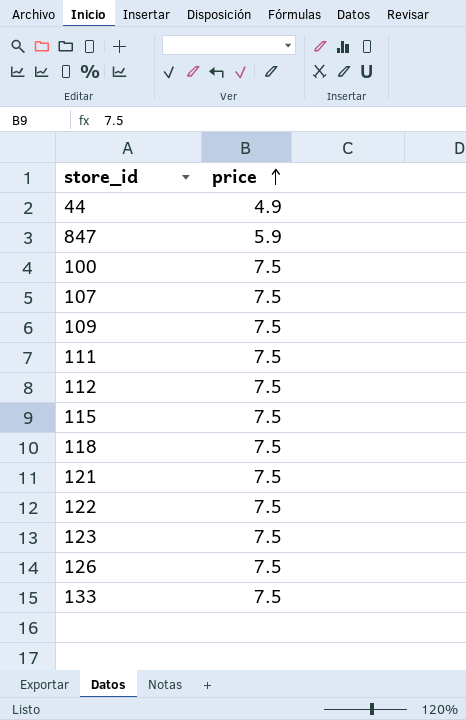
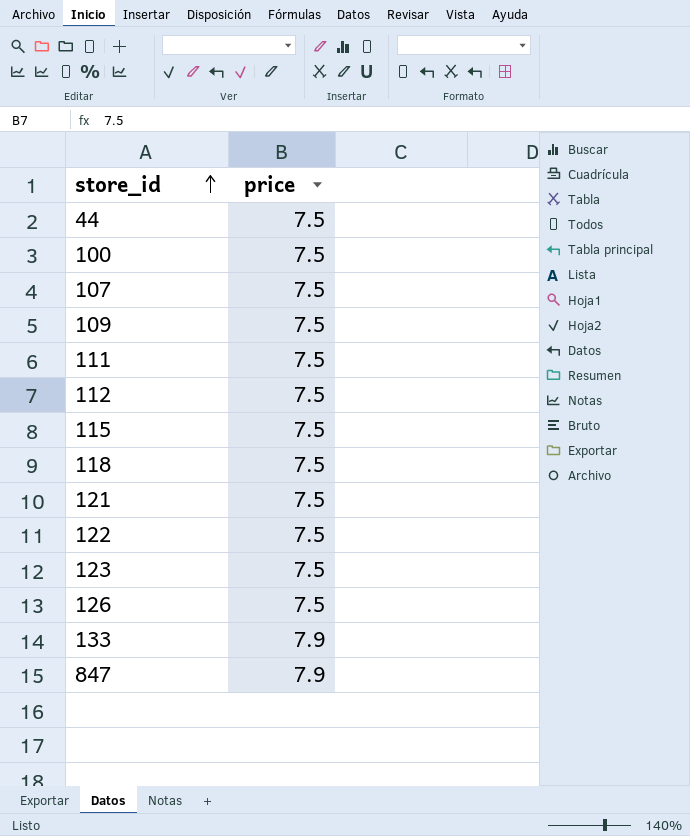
row order: price ascending -> store_id ascending
44 | price: 4.9 -> 7.5
133 | price: 7.5 -> 7.9
847 | price: 5.9 -> 7.9

